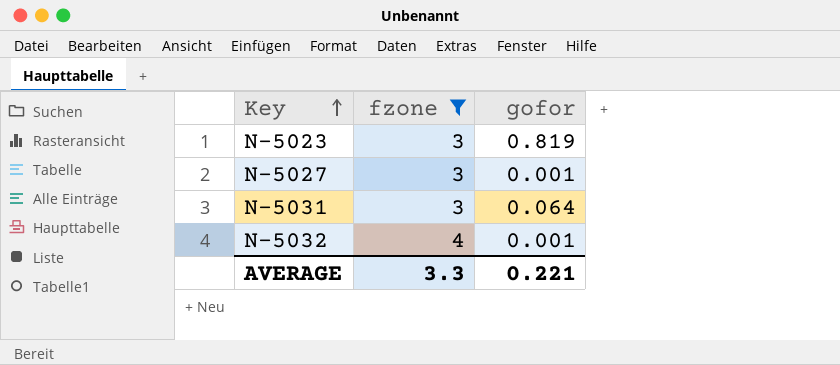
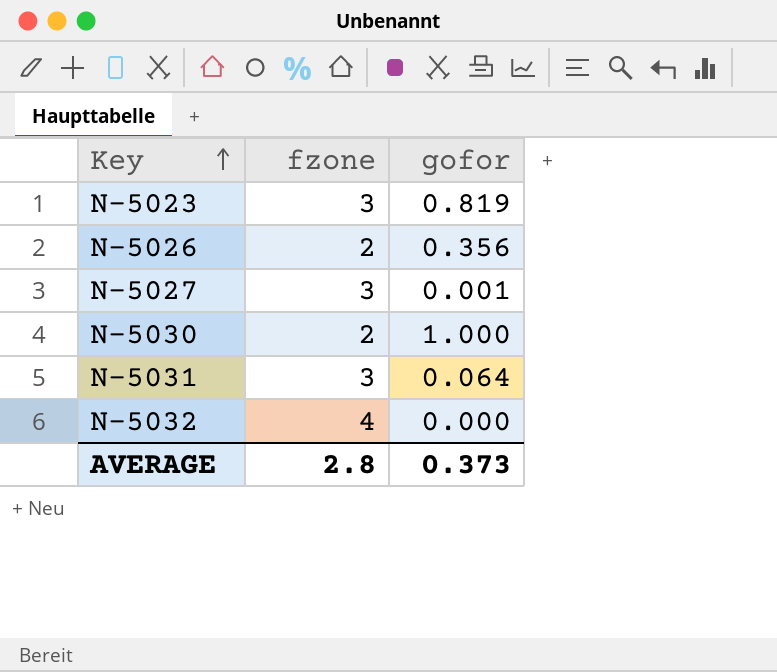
filter: fzone != 2 -> none
N-5032 | gofor: 0.001 -> 0.000
AVERAGE | fzone: 3.3 -> 2.8
AVERAGE | gofor: 0.221 -> 0.373

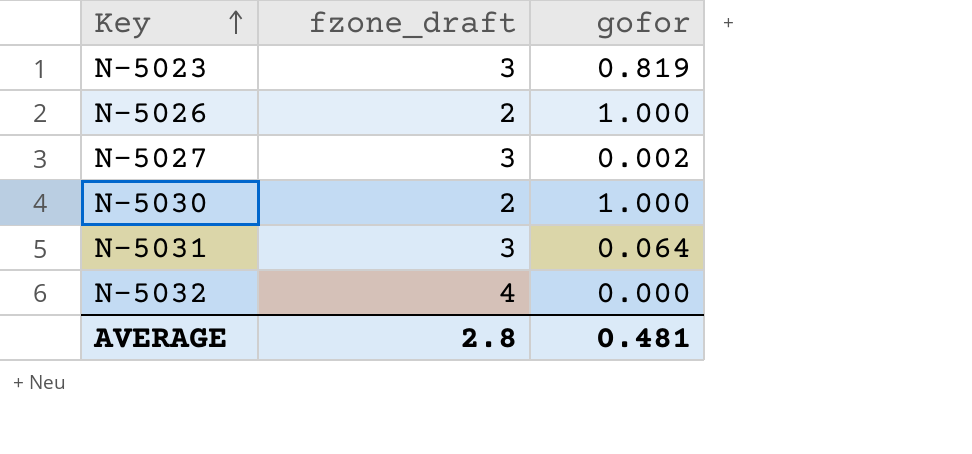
column name: fzone -> fzone_draft
N-5026 | gofor: 0.356 -> 1.000
N-5027 | gofor: 0.001 -> 0.002
AVERAGE | gofor: 0.373 -> 0.481

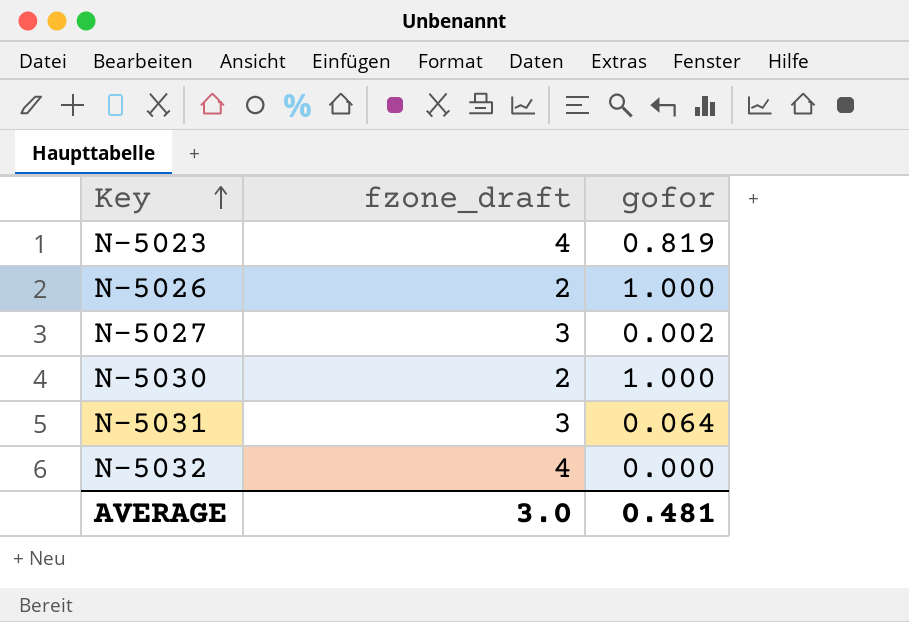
N-5023 | fzone_draft: 3 -> 4
AVERAGE | fzone_draft: 2.8 -> 3.0

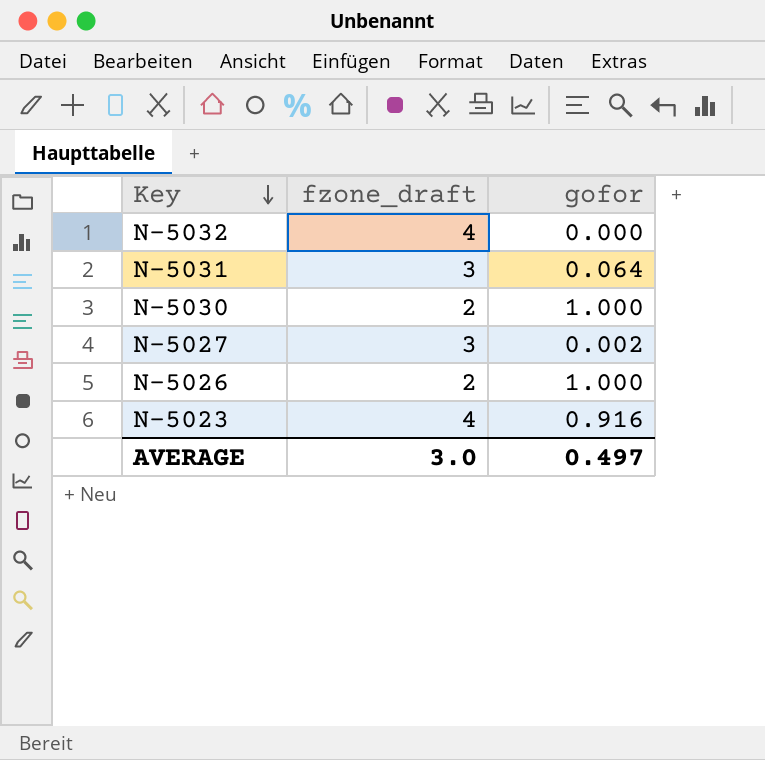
row order: Key ascending -> Key descending
N-5023 | gofor: 0.819 -> 0.916
AVERAGE | gofor: 0.481 -> 0.497

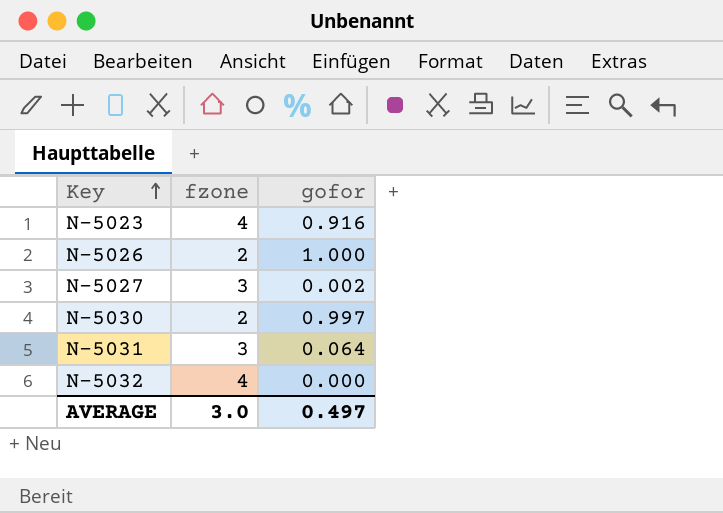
row order: Key descending -> Key ascending
column name: fzone_draft -> fzone
N-5030 | gofor: 1.000 -> 0.997

